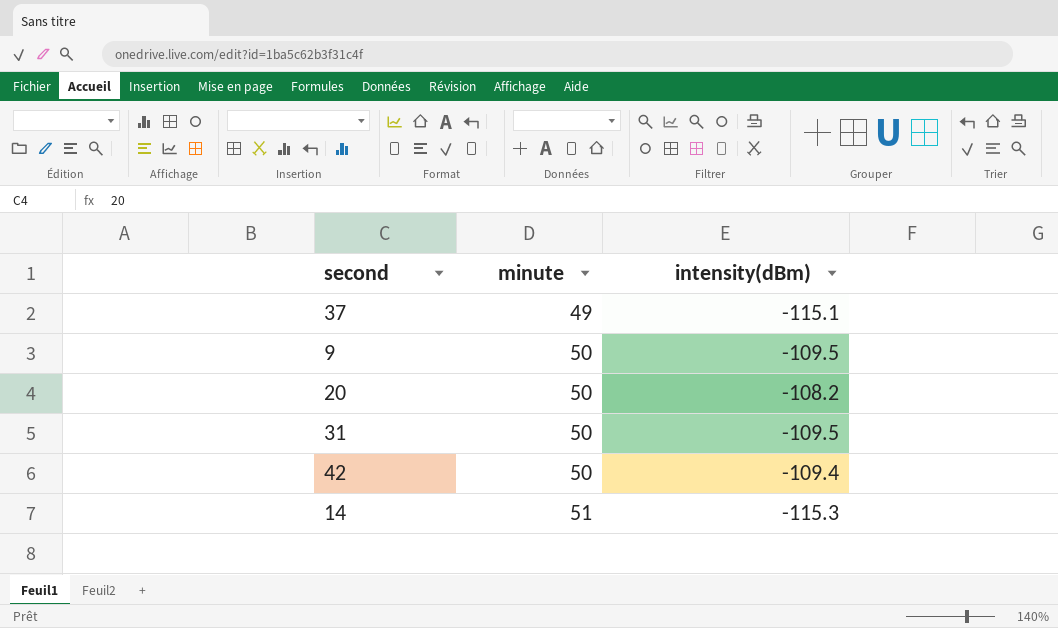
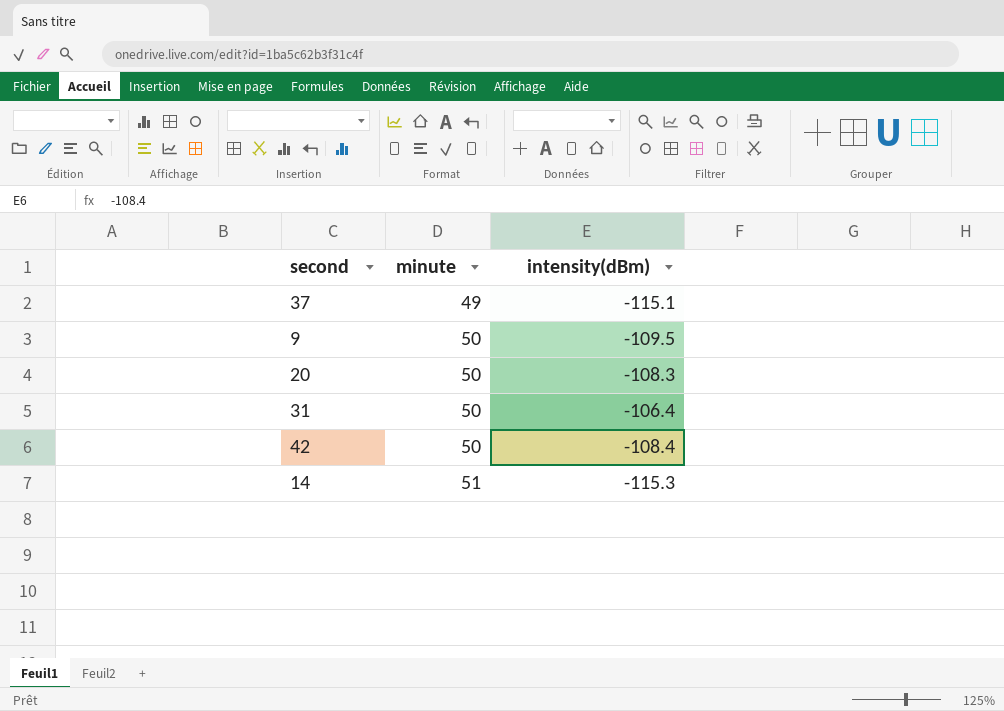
20 | intensity(dBm): -108.2 -> -108.3
31 | intensity(dBm): -109.5 -> -106.4
42 | intensity(dBm): -109.4 -> -108.4

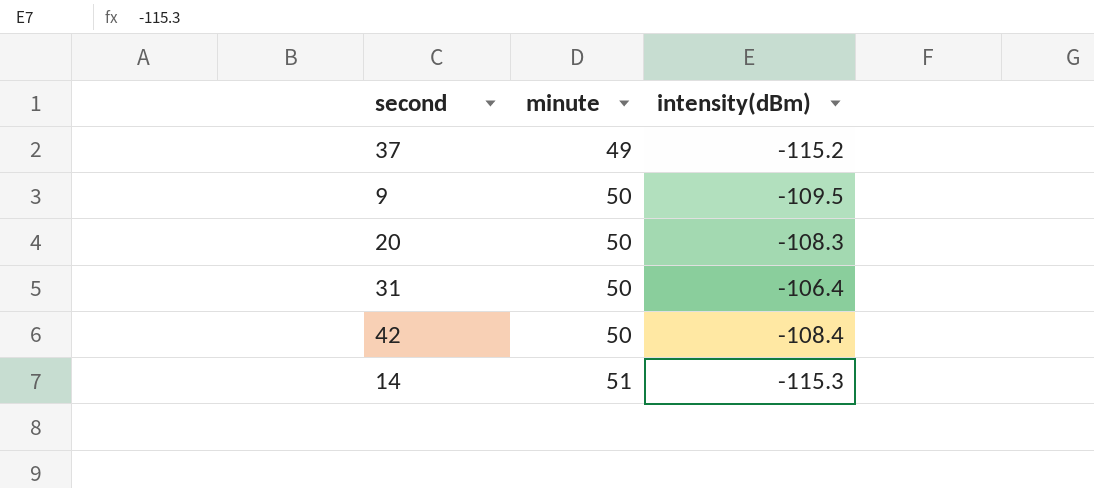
37 | intensity(dBm): -115.1 -> -115.2

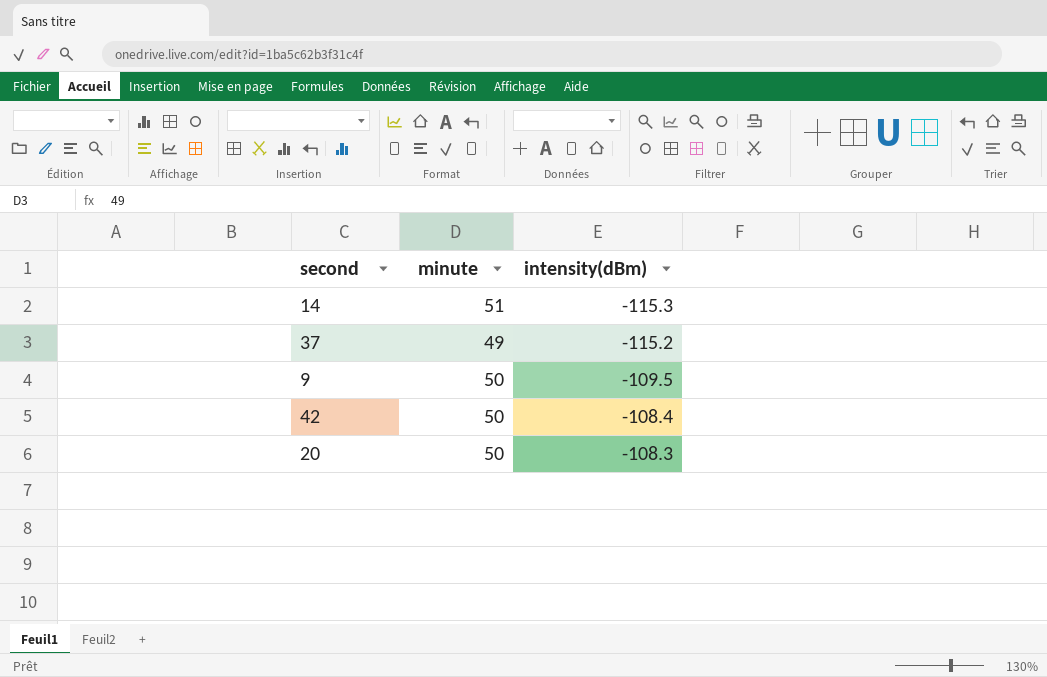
row order: minute ascending -> intensity(dBm) ascending
row 31: 50 | -106.4 -> none

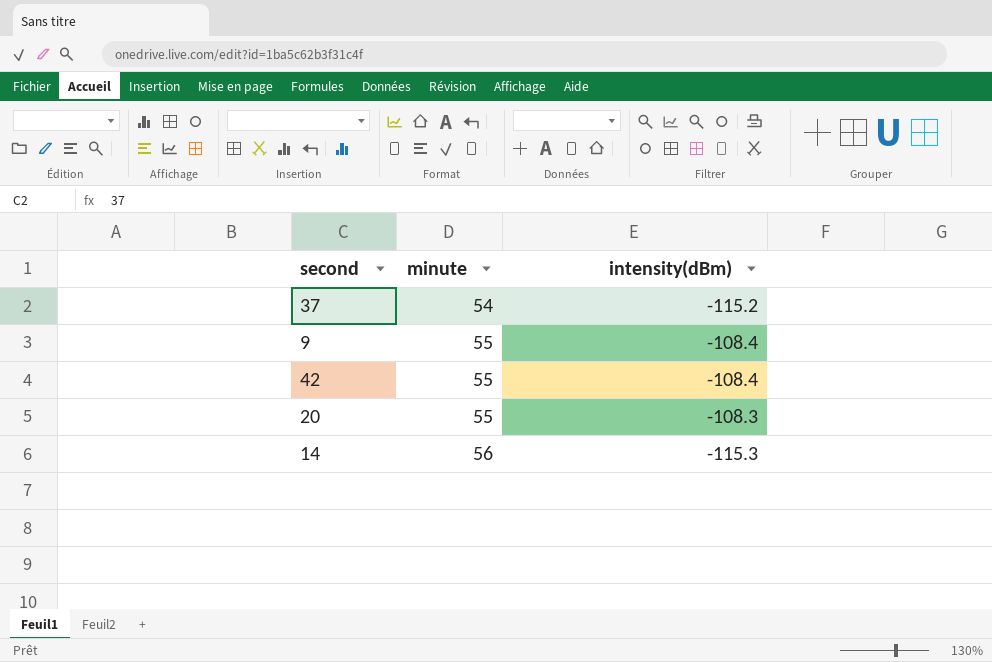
row order: intensity(dBm) ascending -> minute ascending
37 | minute: 49 -> 54
9 | minute: 50 -> 55
9 | intensity(dBm): -109.5 -> -108.4
42 | minute: 50 -> 55
20 | minute: 50 -> 55
14 | minute: 51 -> 56

